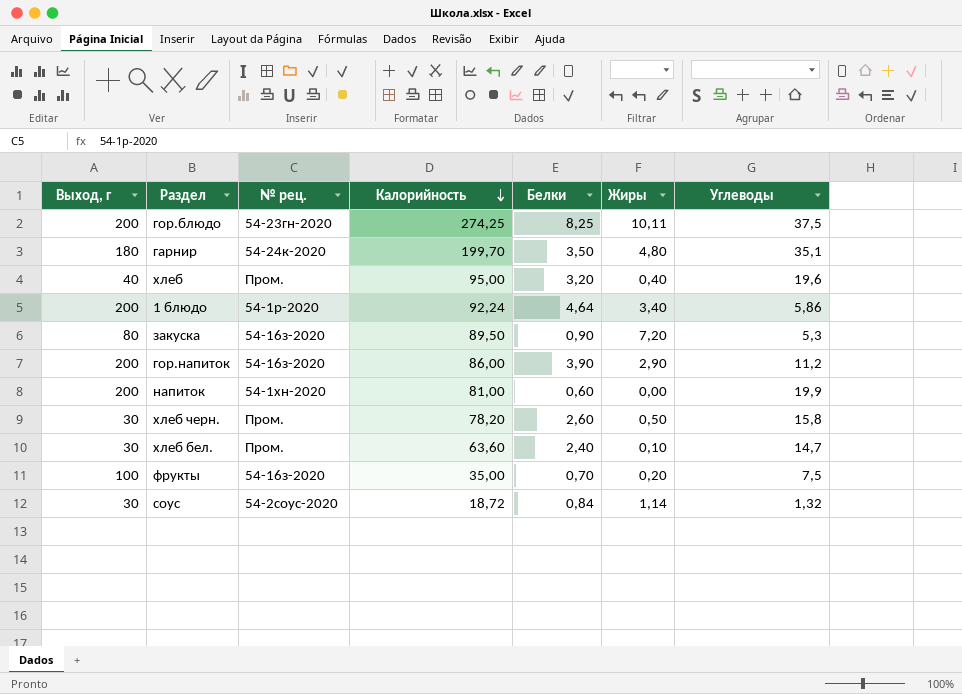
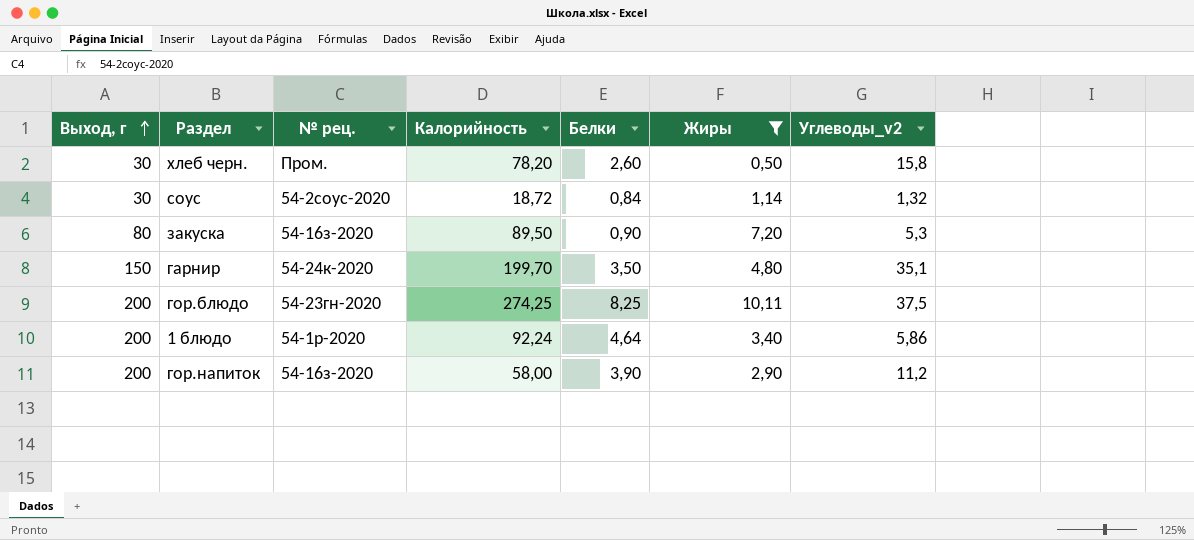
filter: none -> Жиры >= 0,50
row order: Калорийность descending -> Выход, г ascending
column name: Углеводы -> Углеводы_v2
гарнир | Выход, г: 180 -> 150
гор.напиток | Калорийность: 86,00 -> 58,00

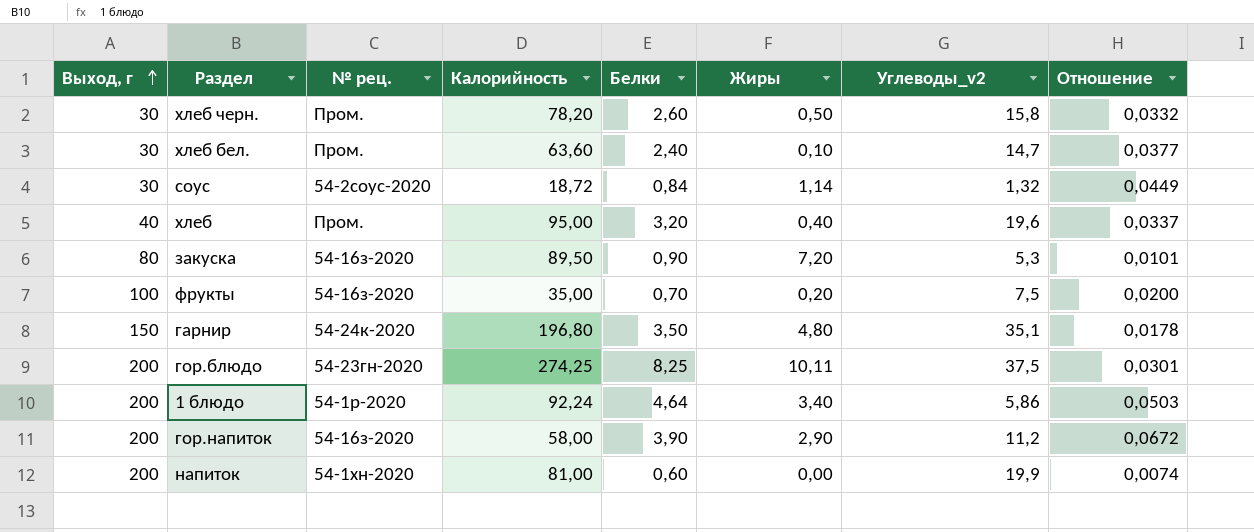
filter: Жиры >= 0,50 -> none
column Отношение | formula: none -> [Белки] / [Калорийность]
гарнир | Калорийность: 199,70 -> 196,80

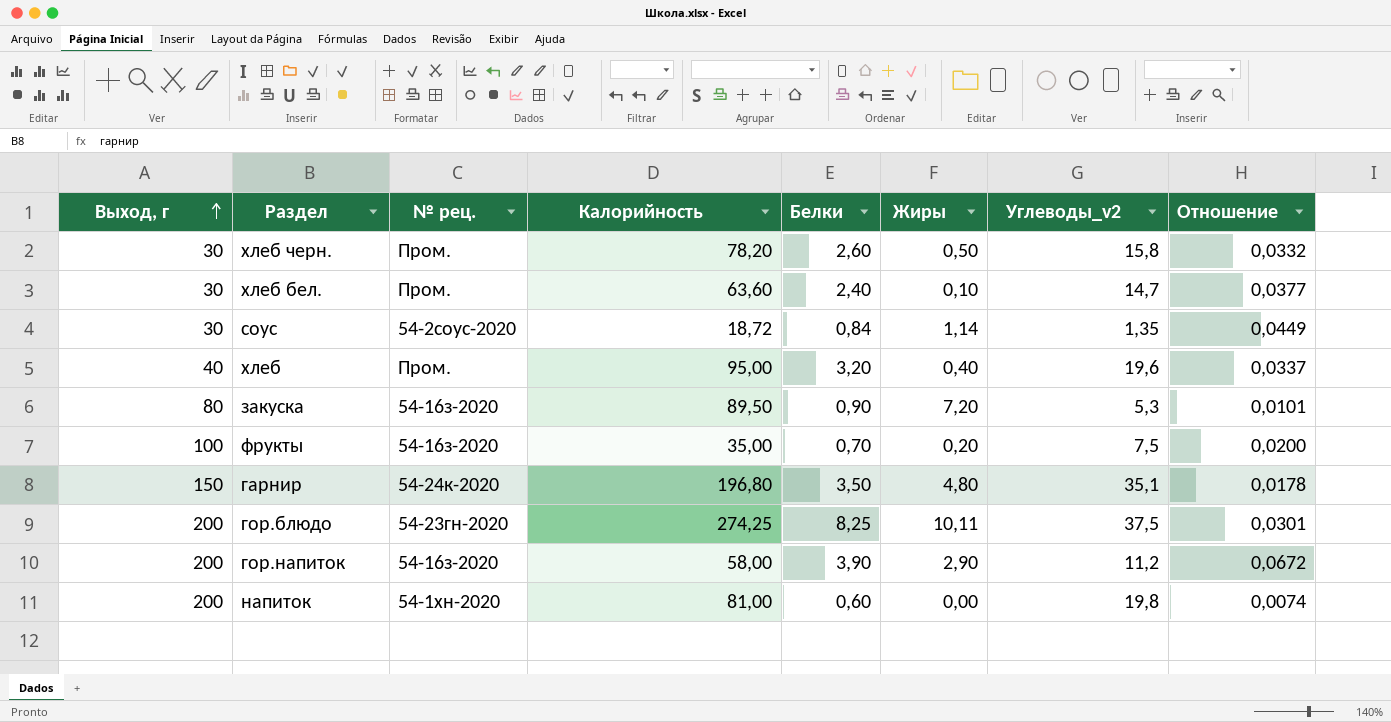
row 1 блюдо: 200 | 54-1р-2020 | 92,24 | 4,64 | 3,40 | 5,86 | 0,0503 -> none
соус | Углеводы_v2: 1,32 -> 1,35
напиток | Углеводы_v2: 19,9 -> 19,8

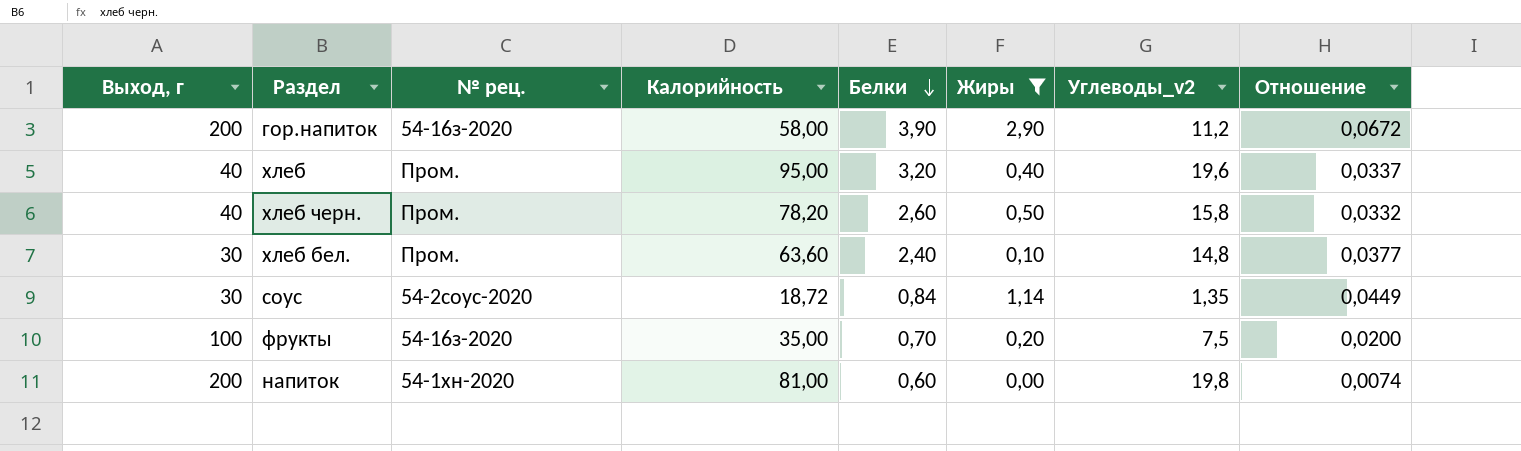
filter: none -> Жиры <= 2,90
row order: Выход, г ascending -> Белки descending
хлеб черн. | Выход, г: 30 -> 40
хлеб бел. | Углеводы_v2: 14,7 -> 14,8

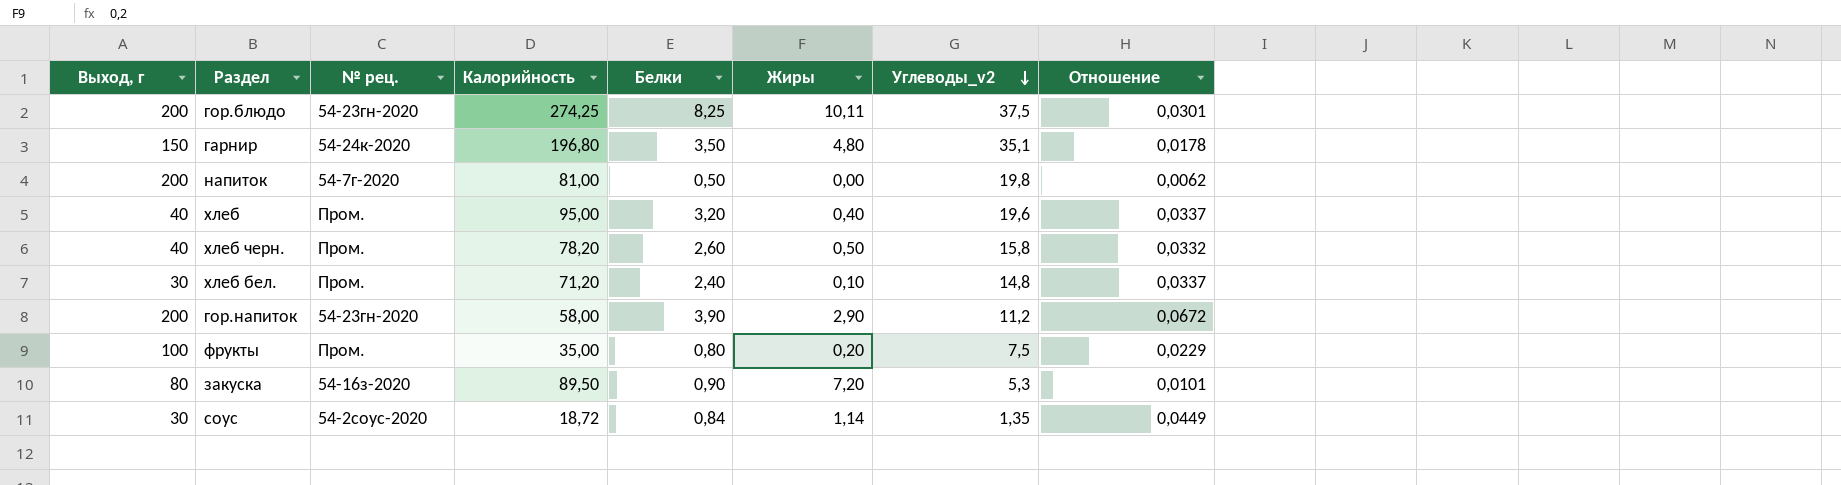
filter: Жиры <= 2,90 -> none
row order: Белки descending -> Углеводы_v2 descending
напиток | № рец.: 54-1хн-2020 -> 54-7г-2020
напиток | Белки: 0,60 -> 0,50
напиток | Отношение: 0,0074 -> 0,0062
хлеб бел. | Калорийность: 63,60 -> 71,20
хлеб бел. | Отношение: 0,0377 -> 0,0337
гор.напиток | № рец.: 54-16з-2020 -> 54-23гн-2020
фрукты | № рец.: 54-16з-2020 -> Пром.
фрукты | Белки: 0,70 -> 0,80
фрукты | Отношение: 0,0200 -> 0,0229

